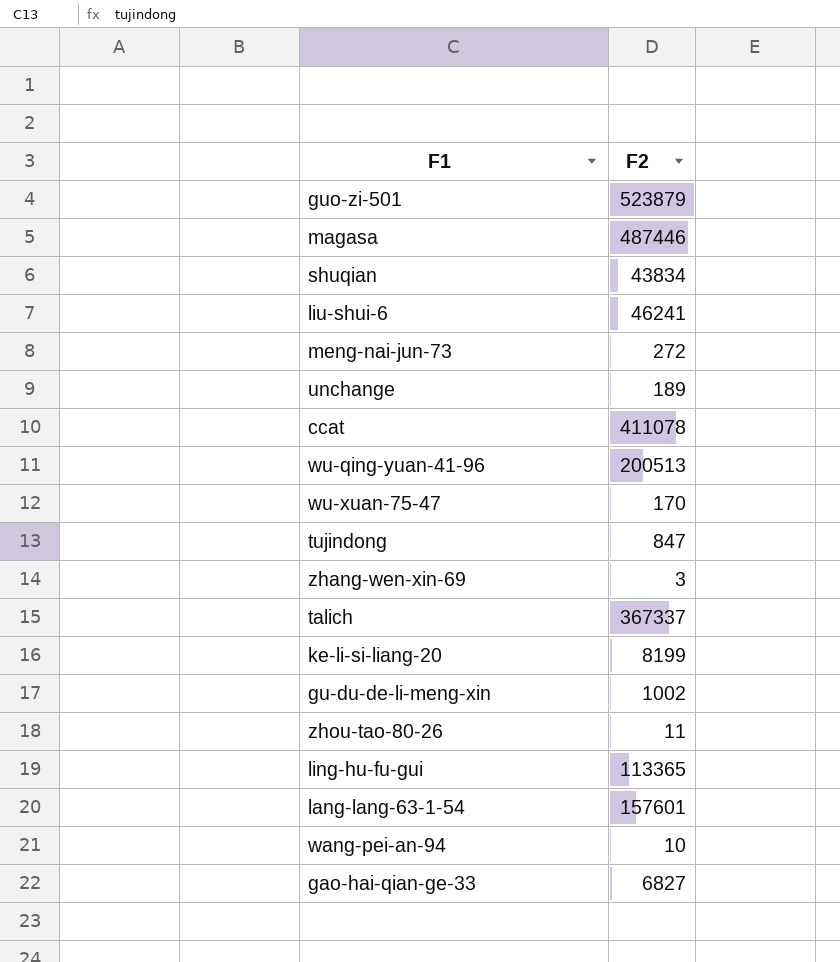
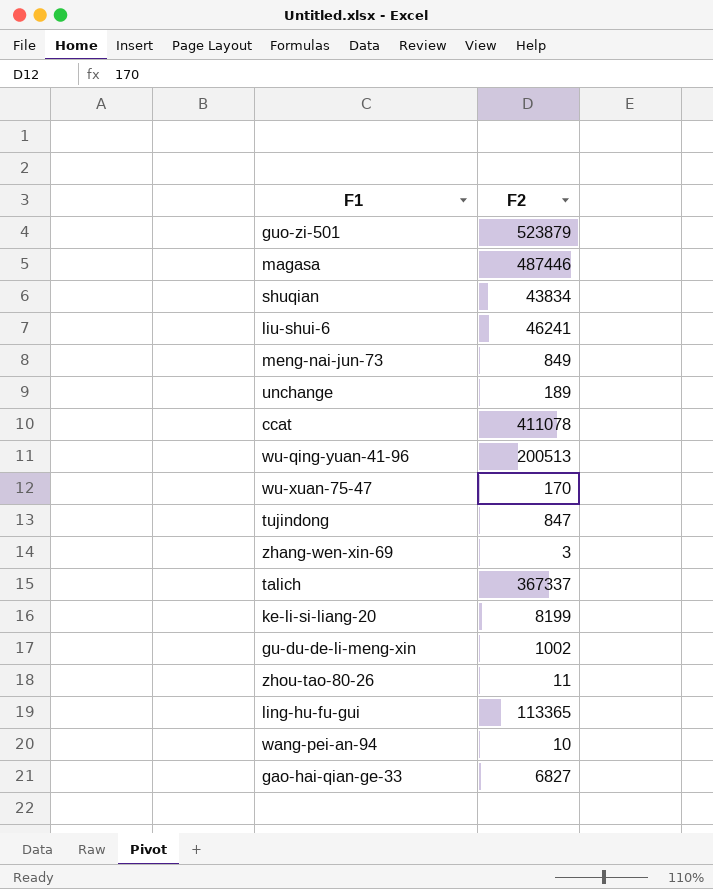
row lang-lang-63-1-54: 157601 -> none
meng-nai-jun-73 | F2: 272 -> 849

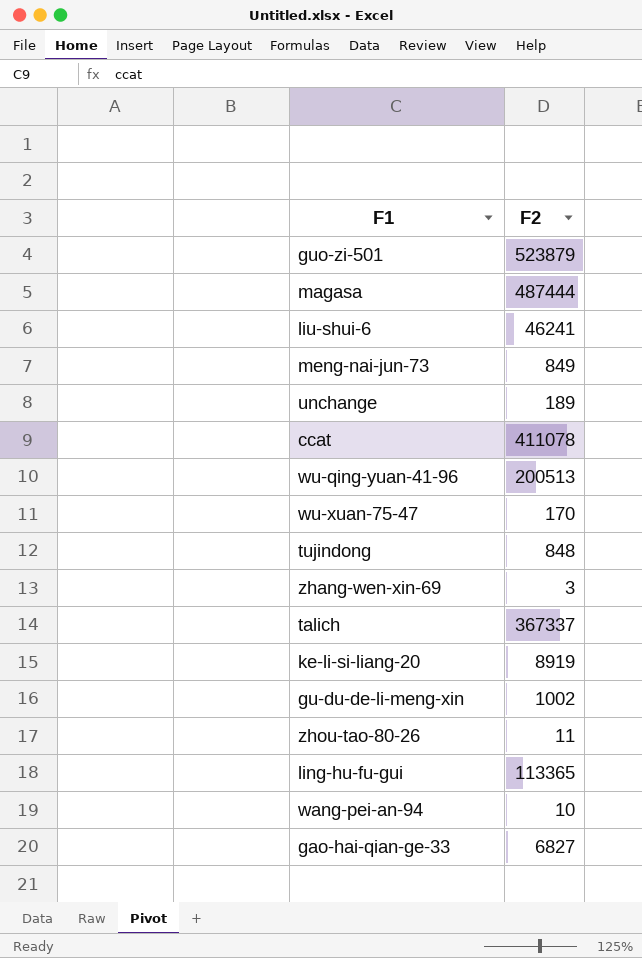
row shuqian: 43834 -> none
magasa | F2: 487446 -> 487444
tujindong | F2: 847 -> 848
ke-li-si-liang-20 | F2: 8199 -> 8919

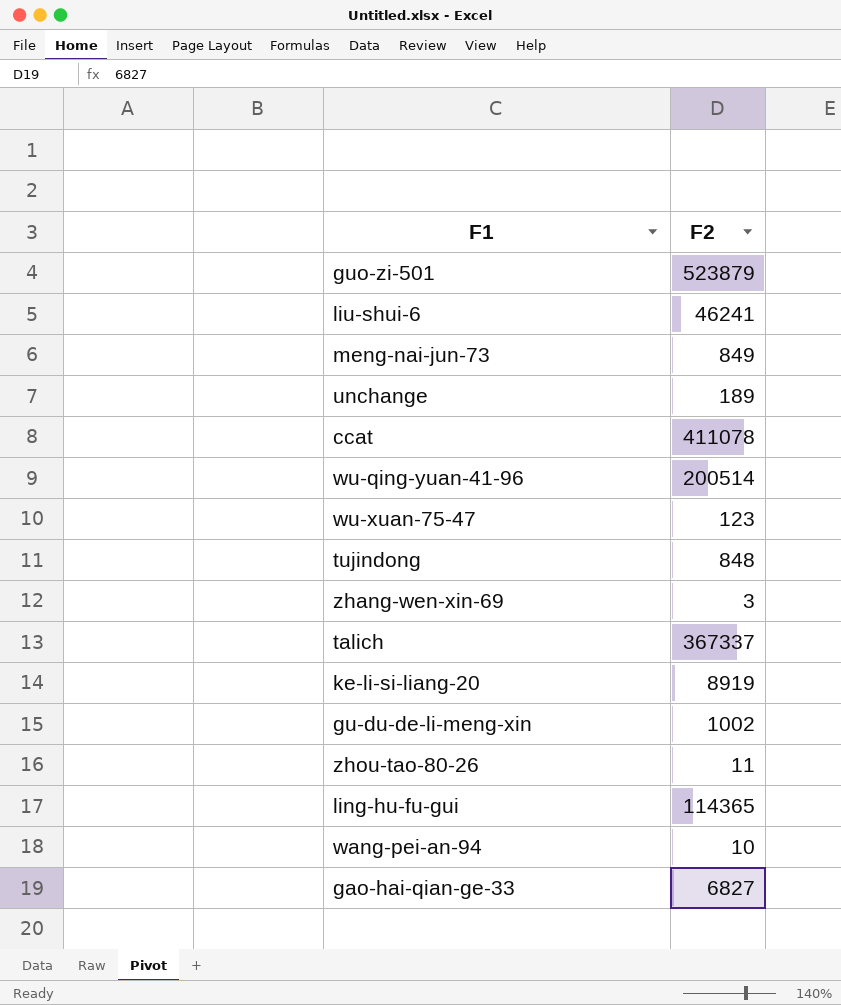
row magasa: 487444 -> none
wu-qing-yuan-41-96 | F2: 200513 -> 200514
wu-xuan-75-47 | F2: 170 -> 123
ling-hu-fu-gui | F2: 113365 -> 114365

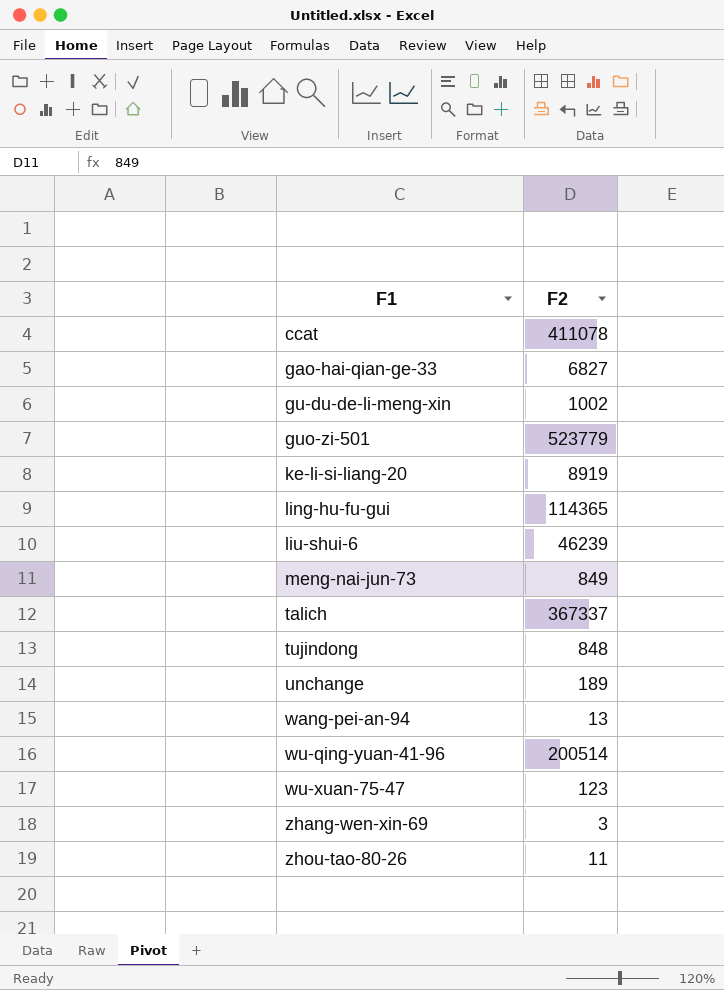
row order: none -> F1 ascending
guo-zi-501 | F2: 523879 -> 523779
liu-shui-6 | F2: 46241 -> 46239
wang-pei-an-94 | F2: 10 -> 13

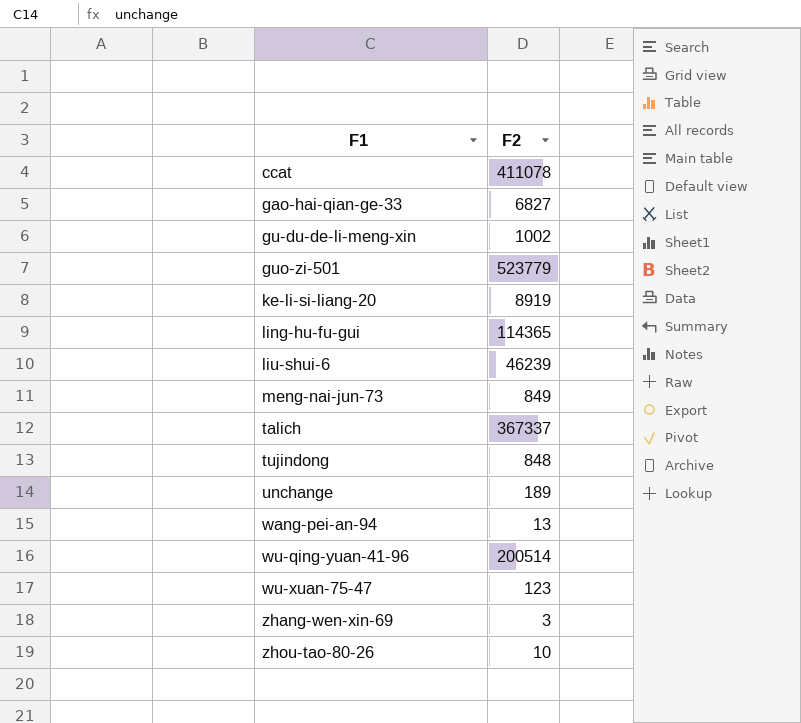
zhou-tao-80-26 | F2: 11 -> 10

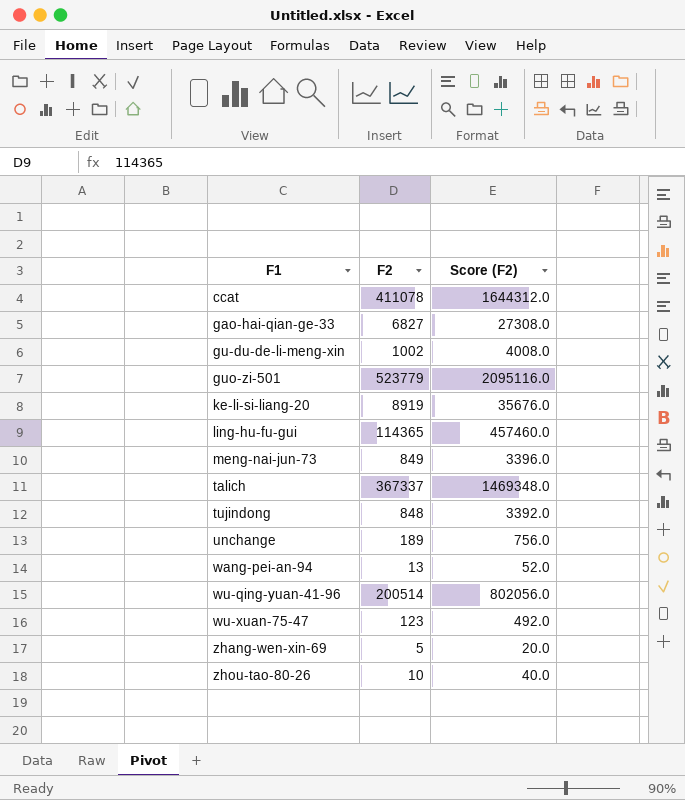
column Score (F2) | formula: none -> [F2] * 4
row liu-shui-6: 46239 -> none
zhang-wen-xin-69 | F2: 3 -> 5

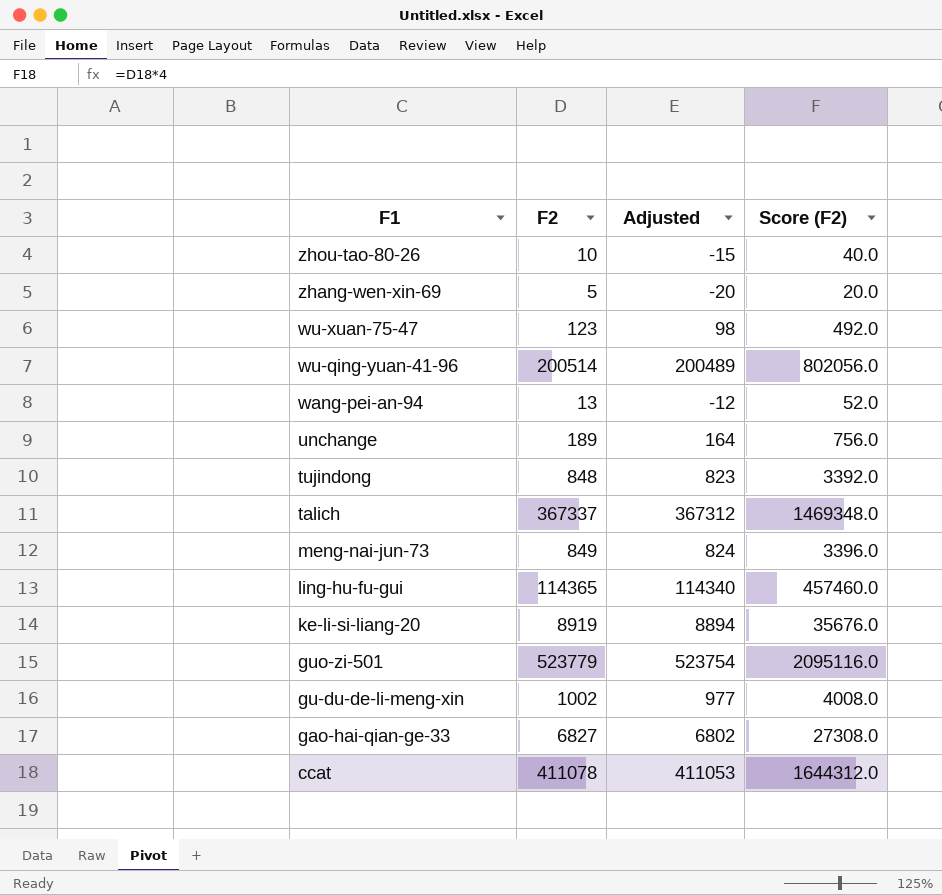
row order: F1 ascending -> F1 descending
column Adjusted | formula: none -> [F2] - 25

